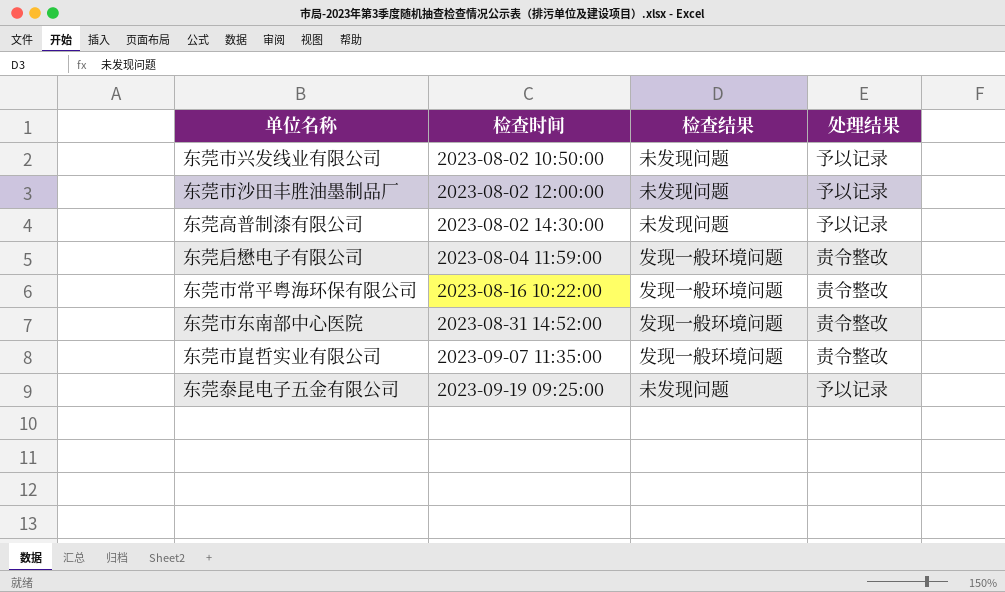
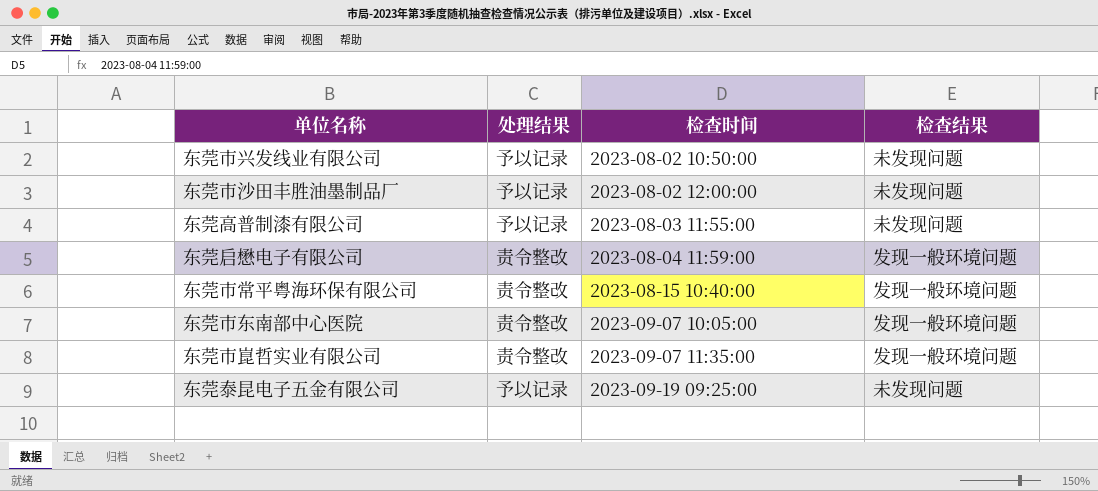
column 处理结果 | position: 4 -> 2
东莞高普制漆有限公司 | 检查时间: 2023-08-02 14:30:00 -> 2023-08-03 11:55:00
东莞市常平粤海环保有限公司 | 检查时间: 2023-08-16 10:22:00 -> 2023-08-15 10:40:00
东莞市东南部中心医院 | 检查时间: 2023-08-31 14:52:00 -> 2023-09-07 10:05:00

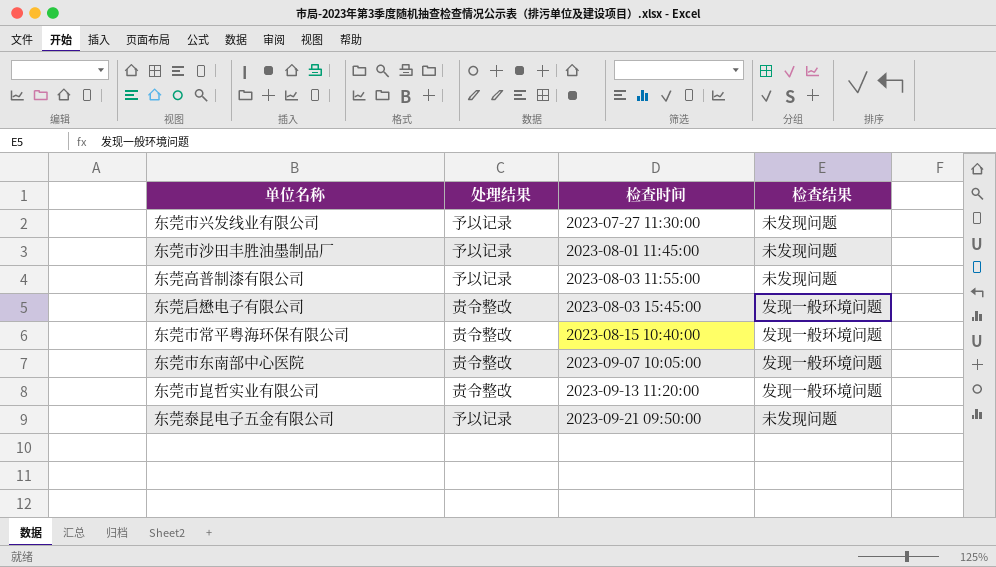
东莞市兴发线业有限公司 | 检查时间: 2023-08-02 10:50:00 -> 2023-07-27 11:30:00
东莞市沙田丰胜油墨制品厂 | 检查时间: 2023-08-02 12:00:00 -> 2023-08-01 11:45:00
东莞启懋电子有限公司 | 检查时间: 2023-08-04 11:59:00 -> 2023-08-03 15:45:00
东莞市崑哲实业有限公司 | 检查时间: 2023-09-07 11:35:00 -> 2023-09-13 11:20:00
东莞泰昆电子五金有限公司 | 检查时间: 2023-09-19 09:25:00 -> 2023-09-21 09:50:00

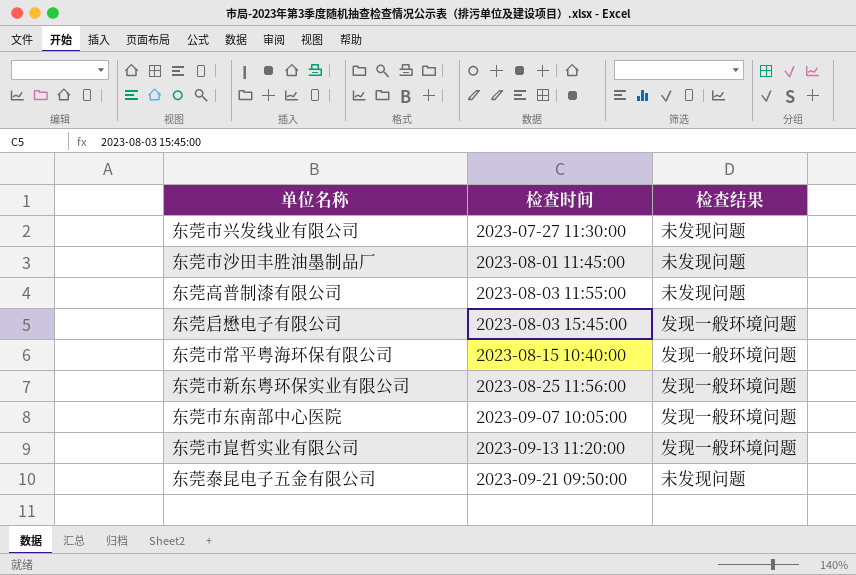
column 处理结果 | position: 2 -> none
row 东莞市新东粤环保实业有限公司: none -> 2023-08-25 11:56:00 | 发现一般环境问题

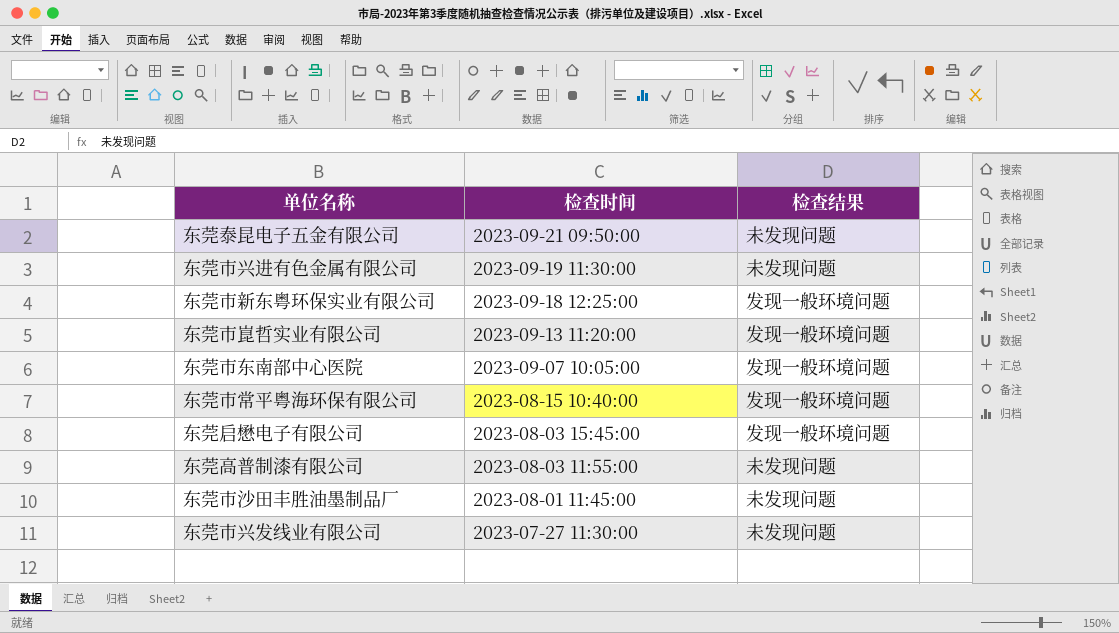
row order: 检查时间 ascending -> 检查时间 descending
row 东莞市兴进有色金属有限公司: none -> 2023-09-19 11:30:00 | 未发现问题
东莞市新东粤环保实业有限公司 | 检查时间: 2023-08-25 11:56:00 -> 2023-09-18 12:25:00

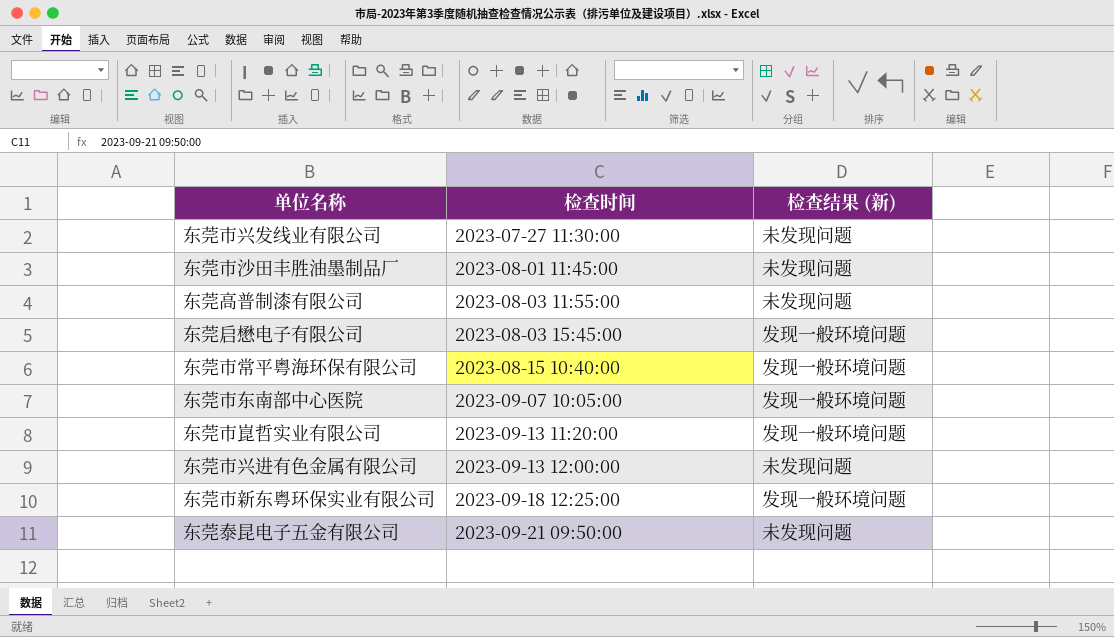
row order: 检查时间 descending -> 检查时间 ascending
column name: 检查结果 -> 检查结果 (新)
东莞市兴进有色金属有限公司 | 检查时间: 2023-09-19 11:30:00 -> 2023-09-13 12:00:00

